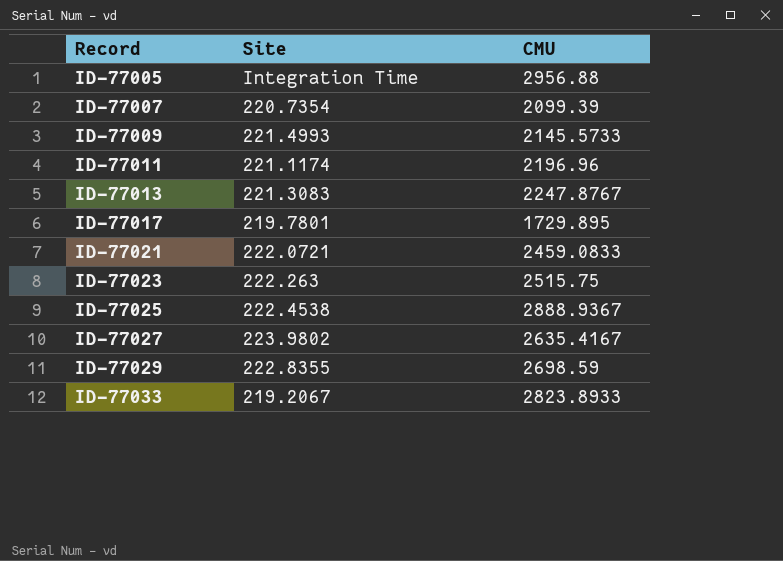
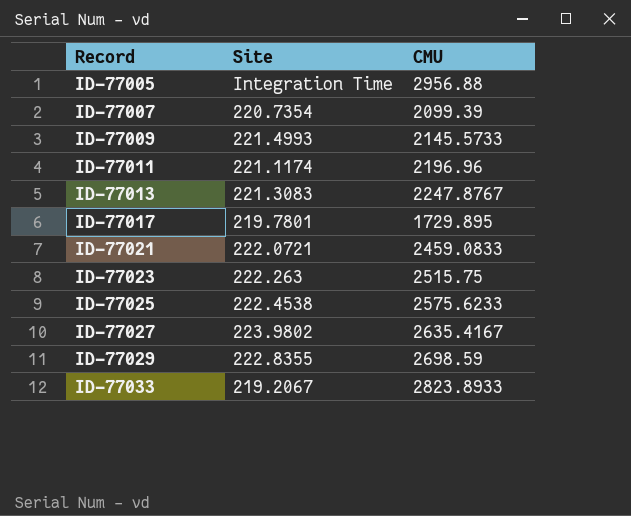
ID-77025 | CMU: 2888.9367 -> 2575.6233

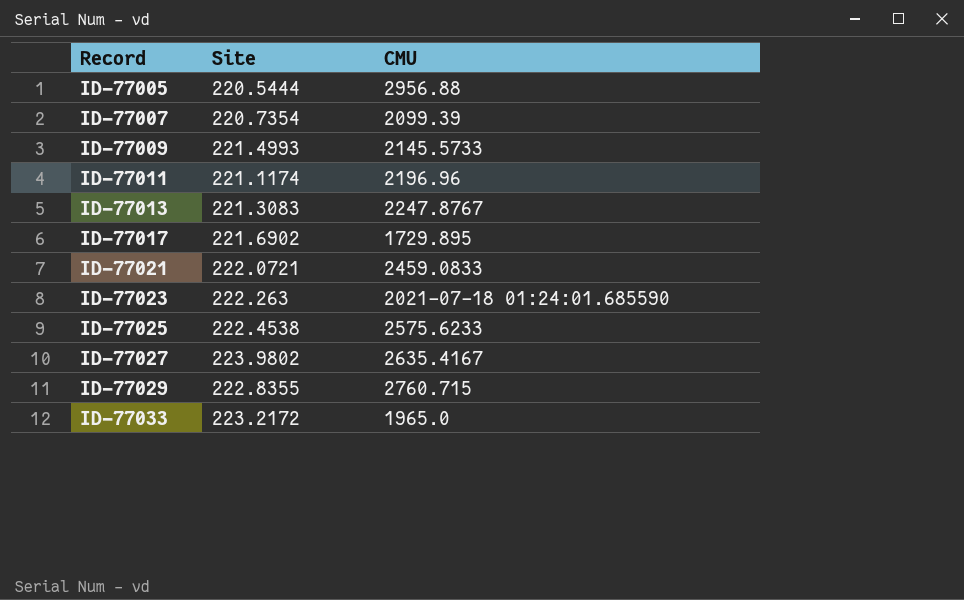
ID-77005 | Site: Integration Time -> 220.5444
ID-77017 | Site: 219.7801 -> 221.6902
ID-77023 | CMU: 2515.75 -> 2021-07-18 01:24:01.685590
ID-77029 | CMU: 2698.59 -> 2760.715
ID-77033 | Site: 219.2067 -> 223.2172
ID-77033 | CMU: 2823.8933 -> 1965.0

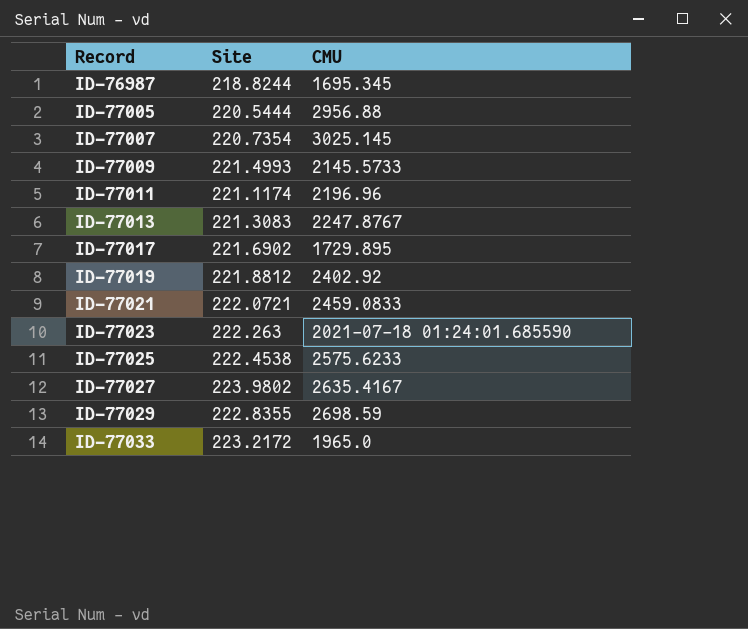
row ID-76987: none -> 218.8244 | 1695.345
ID-77007 | CMU: 2099.39 -> 3025.145
row ID-77019: none -> 221.8812 | 2402.92
ID-77029 | CMU: 2760.715 -> 2698.59

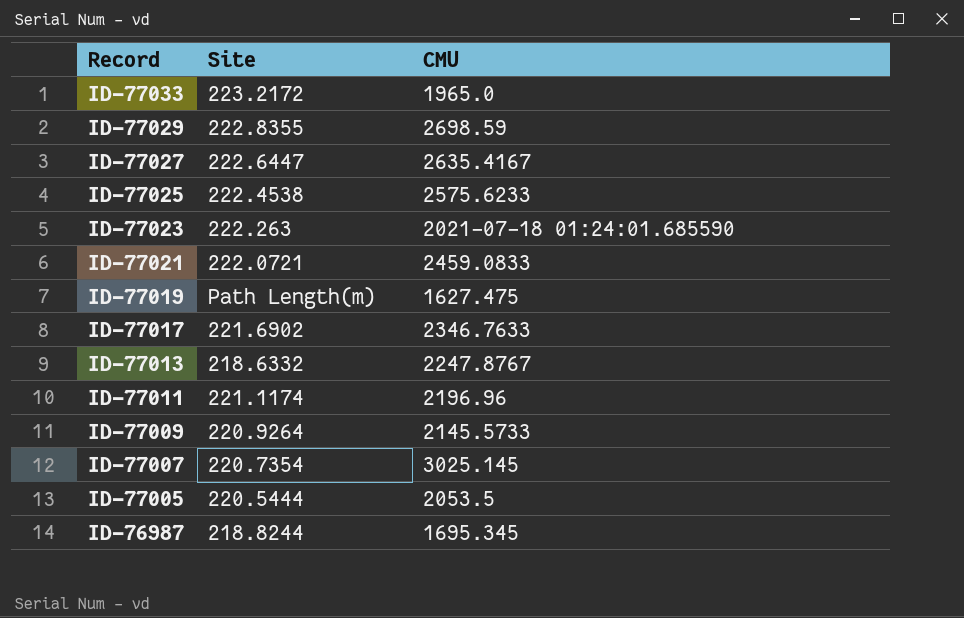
row order: Record ascending -> Record descending
ID-77027 | Site: 223.9802 -> 222.6447
ID-77019 | Site: 221.8812 -> Path Length(m)
ID-77019 | CMU: 2402.92 -> 1627.475
ID-77017 | CMU: 1729.895 -> 2346.7633
ID-77013 | Site: 221.3083 -> 218.6332
ID-77009 | Site: 221.4993 -> 220.9264
ID-77005 | CMU: 2956.88 -> 2053.5

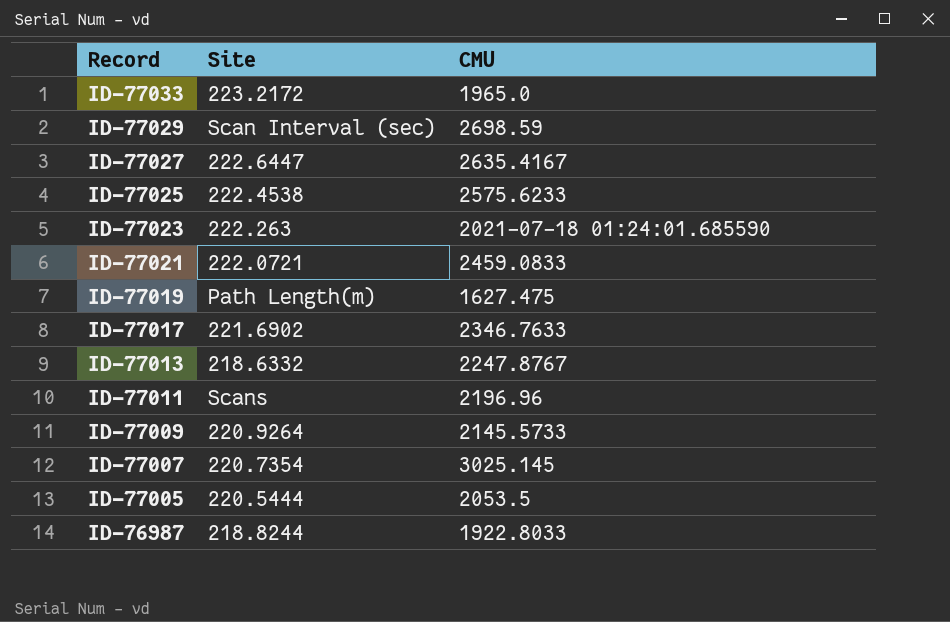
ID-77029 | Site: 222.8355 -> Scan Interval (sec)
ID-77011 | Site: 221.1174 -> Scans
ID-76987 | CMU: 1695.345 -> 1922.8033

